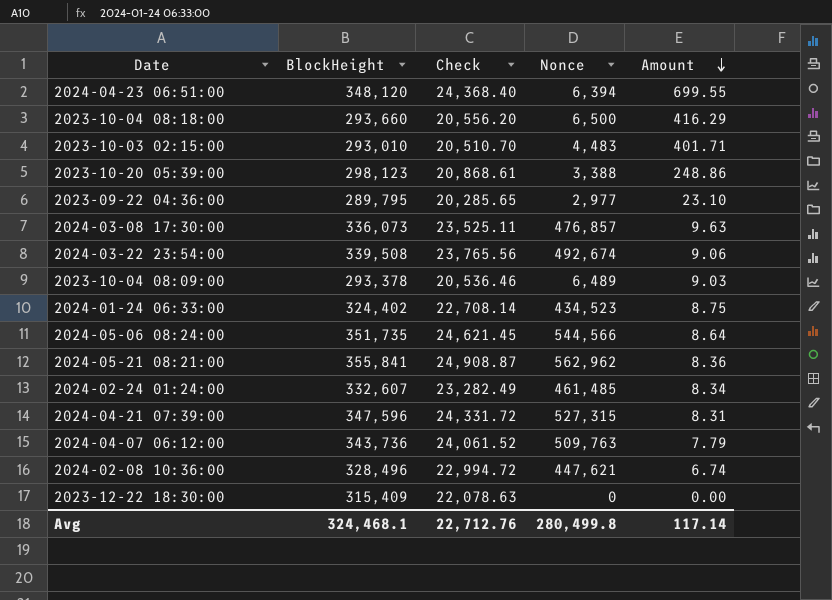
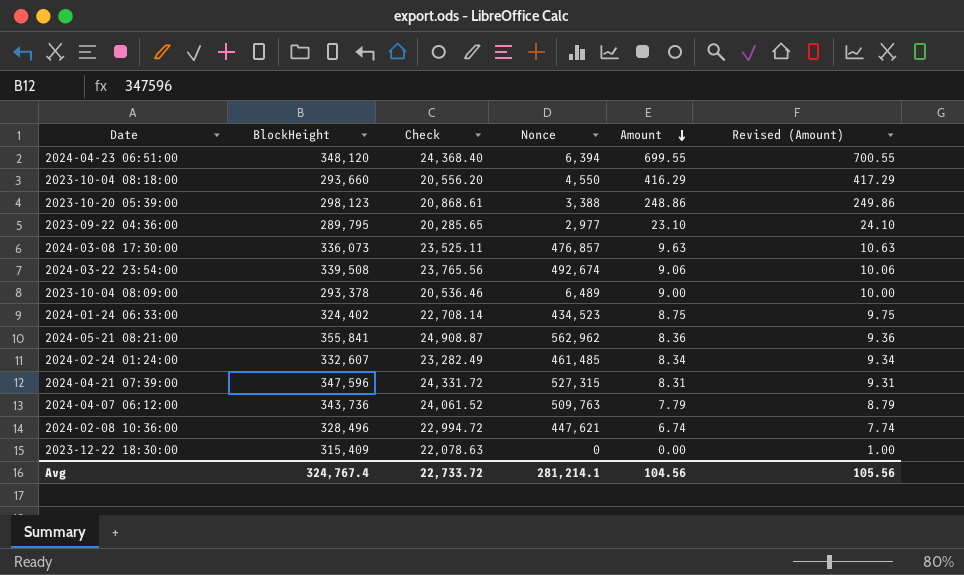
column Revised (Amount) | formula: none -> [Amount] + 1
row 2023-10-03 02:15:00: 293,010 | 20,510.70 | 4,483 | 401.71 -> none
row 2024-05-06 08:24:00: 351,735 | 24,621.45 | 544,566 | 8.64 -> none
2023-10-04 08:18:00 | Nonce: 6,500 -> 4,550
2023-10-04 08:09:00 | Amount: 9.03 -> 9.00
Avg | BlockHeight: 324,468.1 -> 324,767.4
Avg | Check: 22,712.76 -> 22,733.72
Avg | Nonce: 280,499.8 -> 281,214.1
Avg | Amount: 117.14 -> 104.56

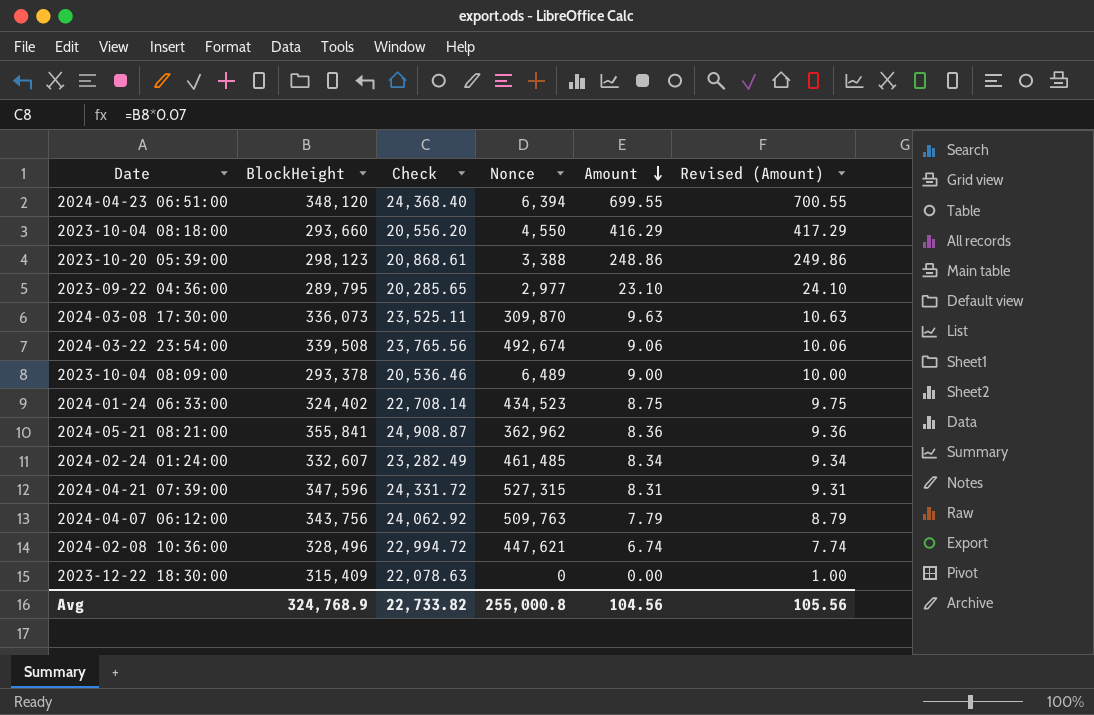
2024-03-08 17:30:00 | Nonce: 476,857 -> 309,870
2024-05-21 08:21:00 | Nonce: 562,962 -> 362,962
2024-04-07 06:12:00 | BlockHeight: 343,736 -> 343,756
2024-04-07 06:12:00 | Check: 24,061.52 -> 24,062.92
Avg | BlockHeight: 324,767.4 -> 324,768.9
Avg | Check: 22,733.72 -> 22,733.82
Avg | Nonce: 281,214.1 -> 255,000.8

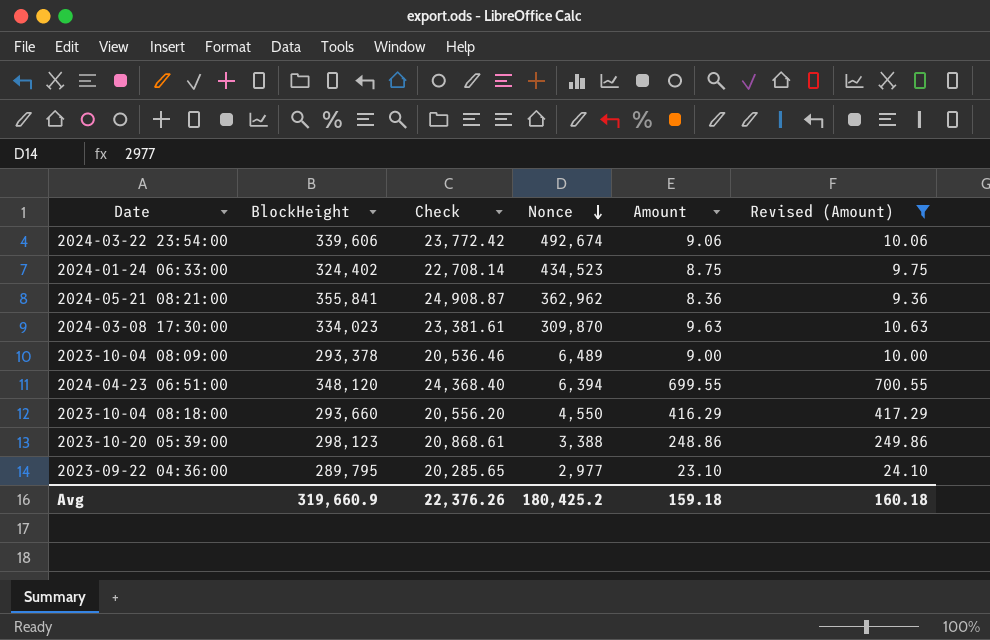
filter: none -> Revised (Amount) >= 9.36
row order: Amount descending -> Nonce descending
2024-03-22 23:54:00 | BlockHeight: 339,508 -> 339,606
2024-03-22 23:54:00 | Check: 23,765.56 -> 23,772.42
2024-03-08 17:30:00 | BlockHeight: 336,073 -> 334,023
2024-03-08 17:30:00 | Check: 23,525.11 -> 23,381.61
Avg | BlockHeight: 324,768.9 -> 319,660.9
Avg | Check: 22,733.82 -> 22,376.26
Avg | Nonce: 255,000.8 -> 180,425.2
Avg | Amount: 104.56 -> 159.18
Avg | Revised (Amount): 105.56 -> 160.18

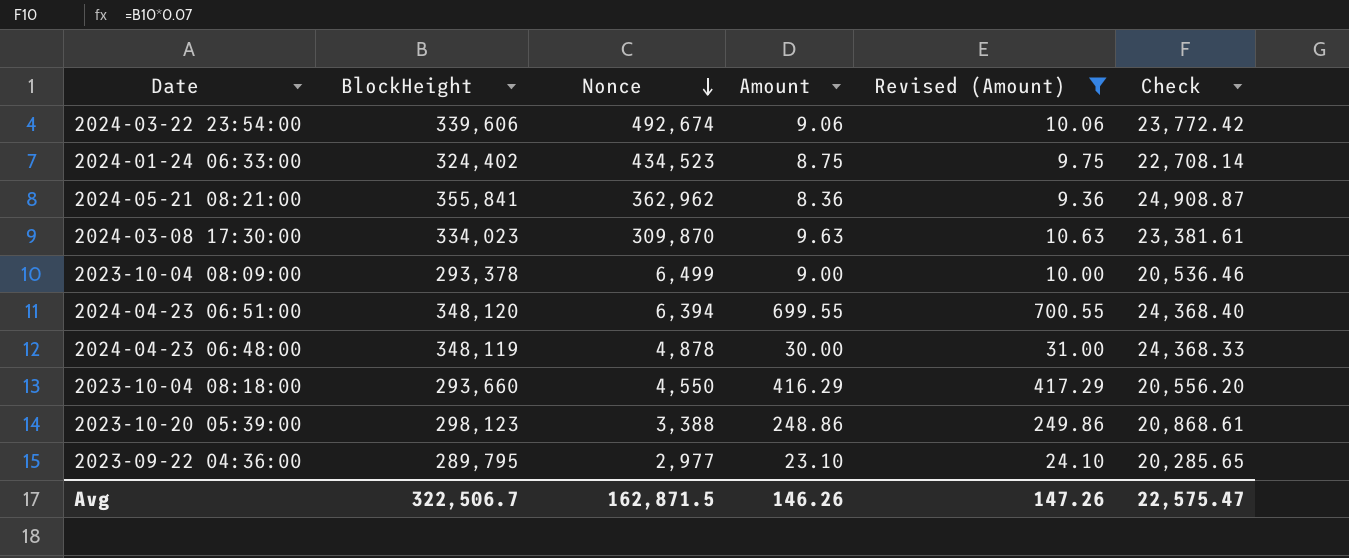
column Check | position: 3 -> 6
2023-10-04 08:09:00 | Nonce: 6,489 -> 6,499
row 2024-04-23 06:48:00: none -> 348,119 | 4,878 | 30.00 | 31.00 | 24,368.33
Avg | BlockHeight: 319,660.9 -> 322,506.7
Avg | Nonce: 180,425.2 -> 162,871.5
Avg | Amount: 159.18 -> 146.26
Avg | Revised (Amount): 160.18 -> 147.26
Avg | Check: 22,376.26 -> 22,575.47

